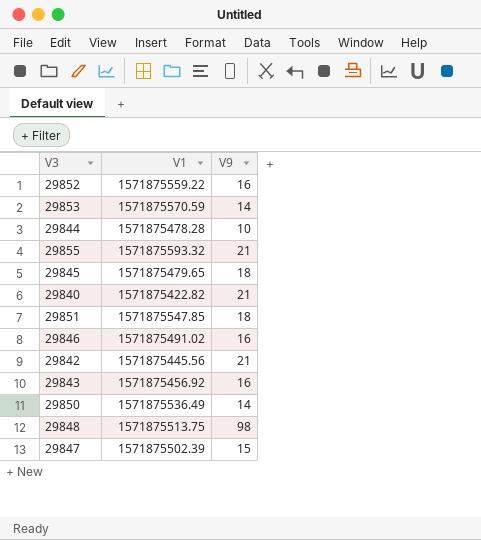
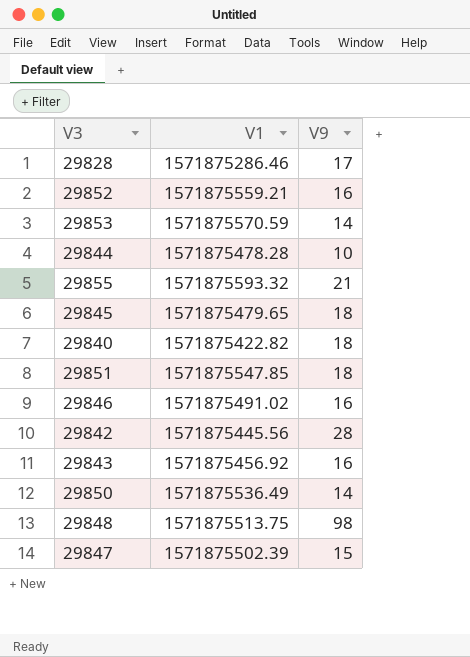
row 29828: none -> 1571875286.46 | 17
29852 | V1: 1571875559.22 -> 1571875559.21
29840 | V9: 21 -> 18
29842 | V9: 21 -> 28

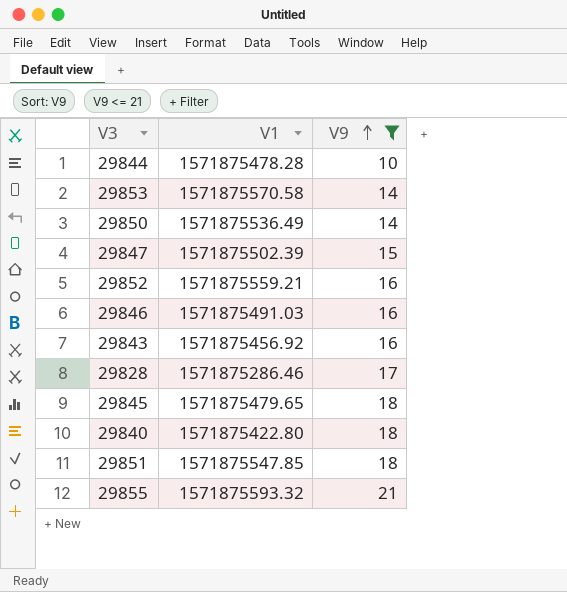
filter: none -> V9 <= 21
row order: none -> V9 ascending
29853 | V1: 1571875570.59 -> 1571875570.58
29846 | V1: 1571875491.02 -> 1571875491.03
29840 | V1: 1571875422.82 -> 1571875422.80

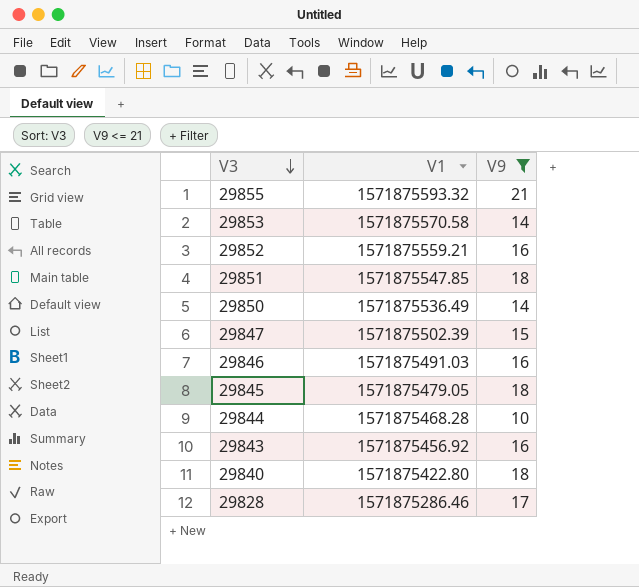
row order: V9 ascending -> V3 descending
29845 | V1: 1571875479.65 -> 1571875479.05
29844 | V1: 1571875478.28 -> 1571875468.28

